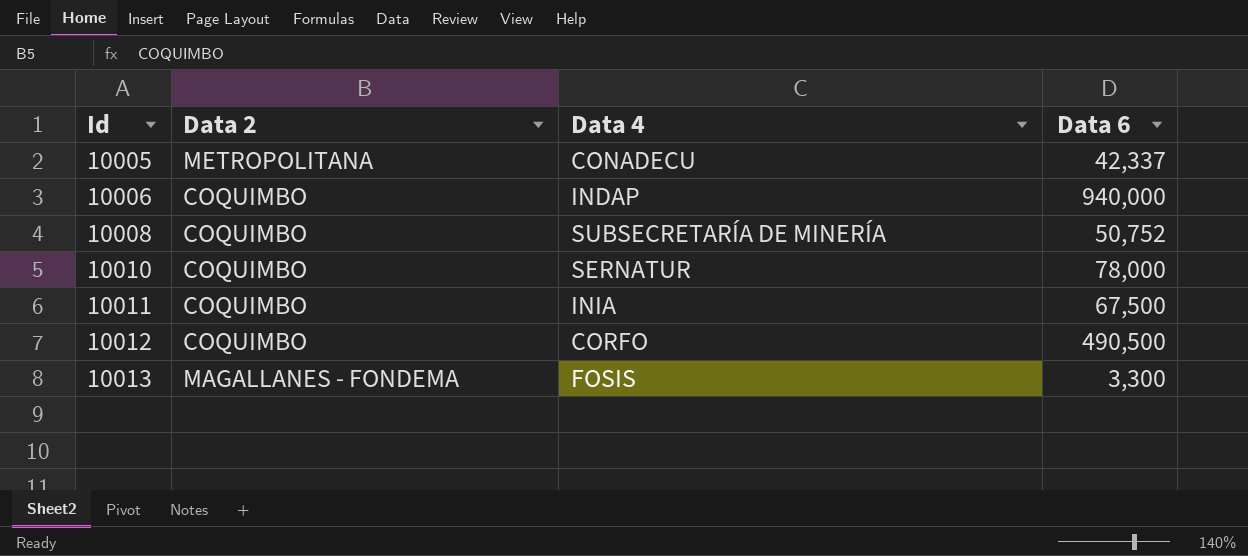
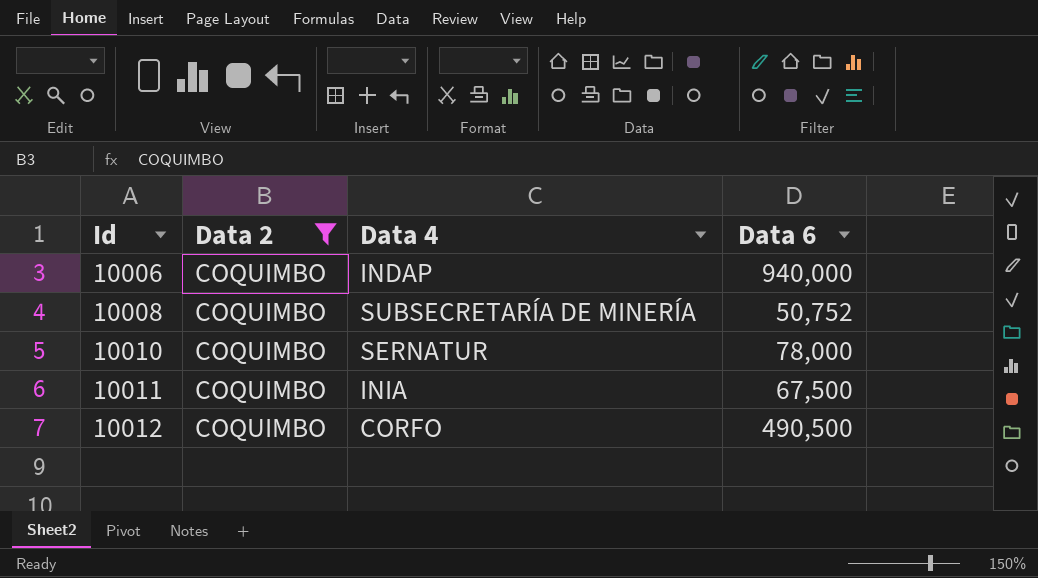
filter: none -> Data 2 = COQUIMBO

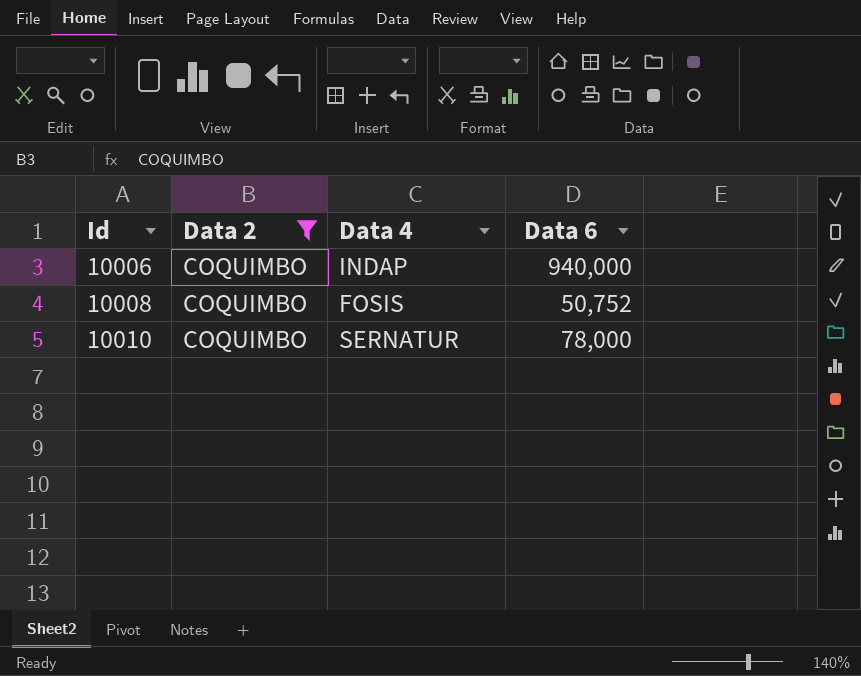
row 10011: COQUIMBO | INIA | 67,500 -> none
row 10012: COQUIMBO | CORFO | 490,500 -> none
10008 | Data 4: SUBSECRETARÍA DE MINERÍA -> FOSIS

